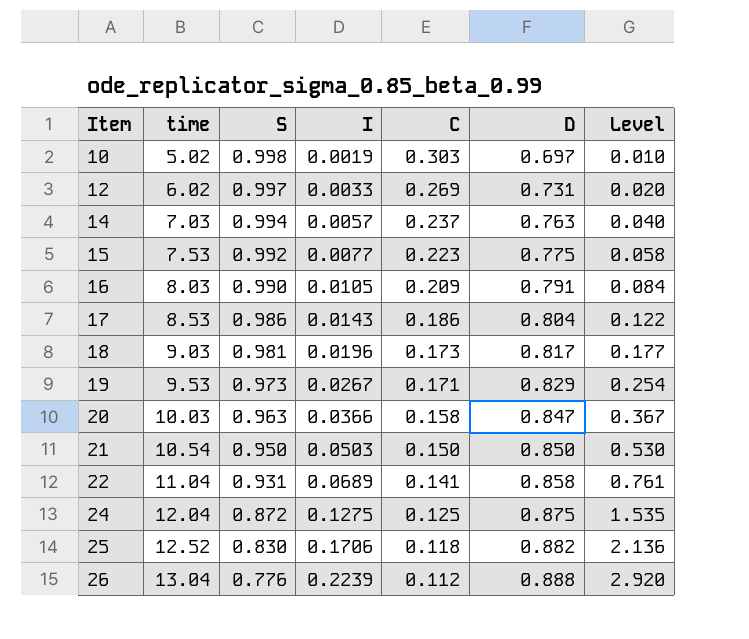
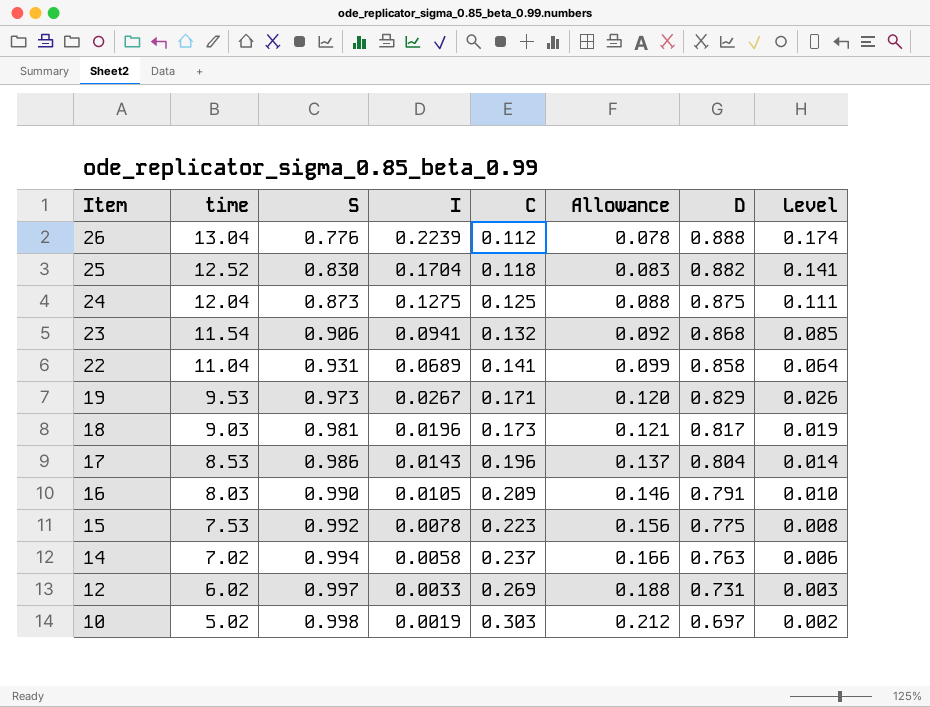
row order: Item ascending -> Item descending
column Allowance | formula: none -> [C] * 0.7
column Level | formula: [time] * [I] -> [S] * [I]
row 20: 10.03 | 0.963 | 0.0366 | 0.158 | 0.847 | 0.367 -> none
row 21: 10.54 | 0.950 | 0.0503 | 0.150 | 0.850 | 0.530 -> none
25 | I: 0.1706 -> 0.1704
24 | S: 0.872 -> 0.873
row 23: none -> 11.54 | 0.906 | 0.0941 | 0.132 | 0.092 | 0.868 | 0.085
17 | C: 0.186 -> 0.196
15 | I: 0.0077 -> 0.0078
14 | time: 7.03 -> 7.02
14 | I: 0.0057 -> 0.0058

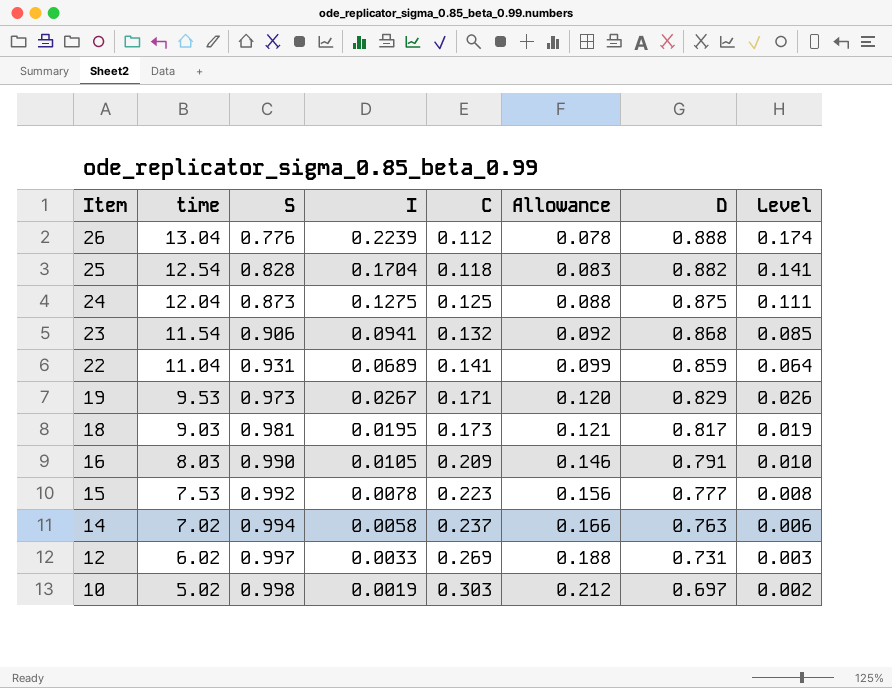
row 17: 8.53 | 0.986 | 0.0143 | 0.196 | 0.137 | 0.804 | 0.014 -> none
25 | time: 12.52 -> 12.54
25 | S: 0.830 -> 0.828
22 | D: 0.858 -> 0.859
18 | I: 0.0196 -> 0.0195
15 | D: 0.775 -> 0.777

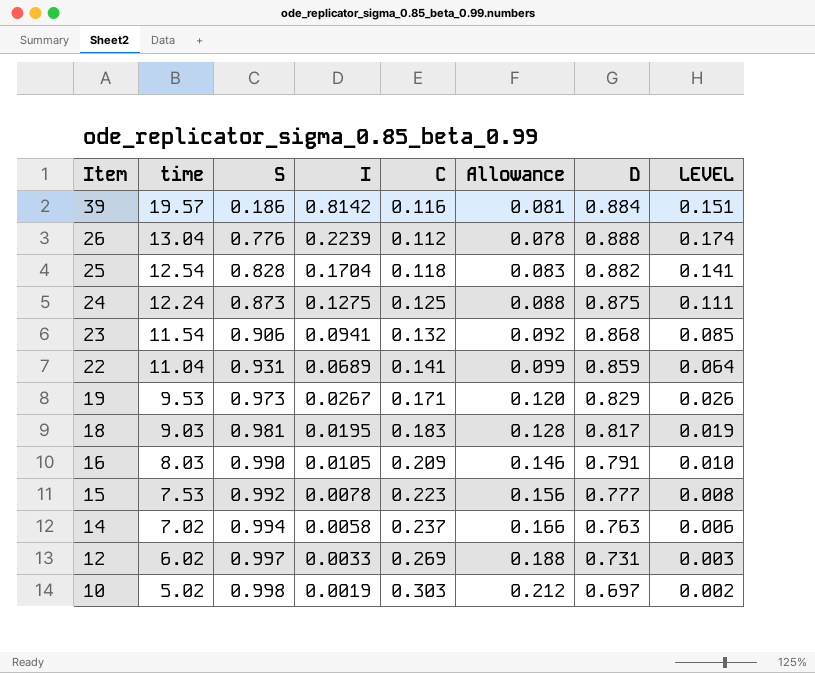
column name: Level -> LEVEL
row 39: none -> 19.57 | 0.186 | 0.8142 | 0.116 | 0.081 | 0.884 | 0.151
24 | time: 12.04 -> 12.24
18 | C: 0.173 -> 0.183
18 | Allowance: 0.121 -> 0.128

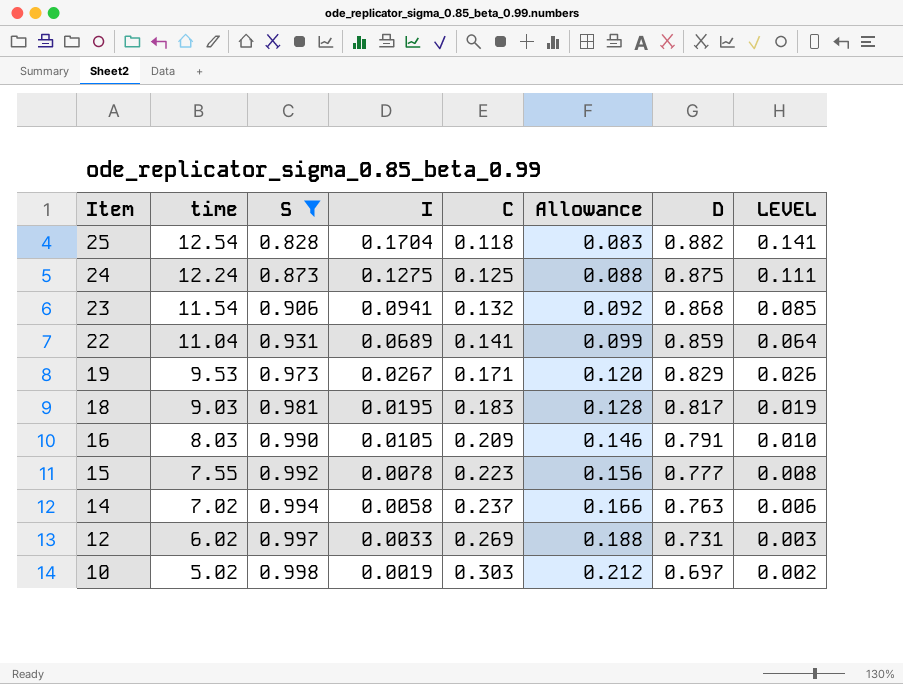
filter: none -> S >= 0.828
15 | time: 7.53 -> 7.55

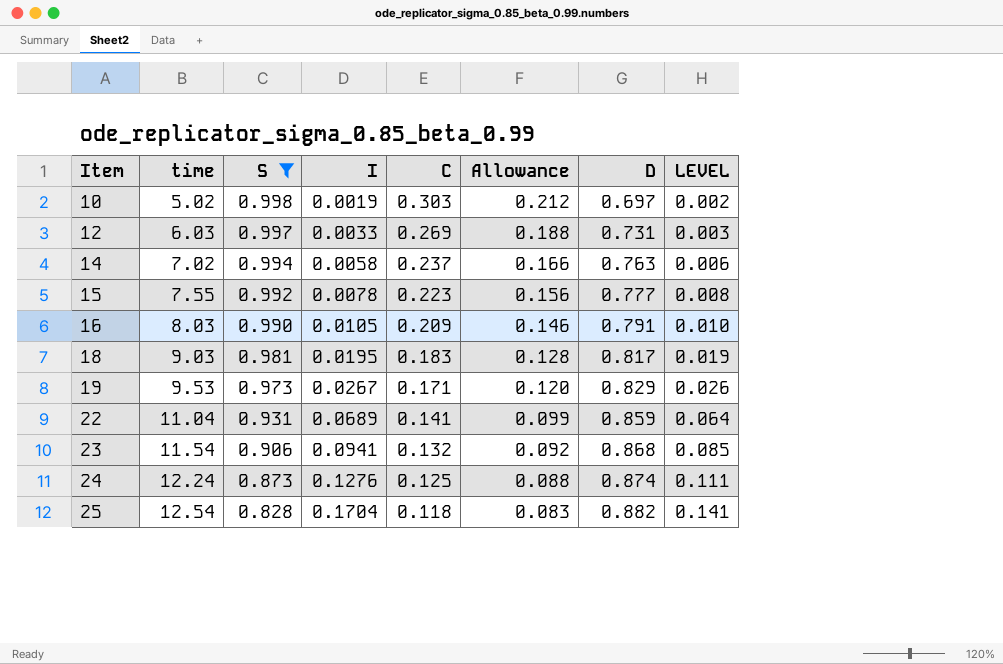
row order: Item descending -> Item ascending
12 | time: 6.02 -> 6.03
24 | I: 0.1275 -> 0.1276
24 | D: 0.875 -> 0.874

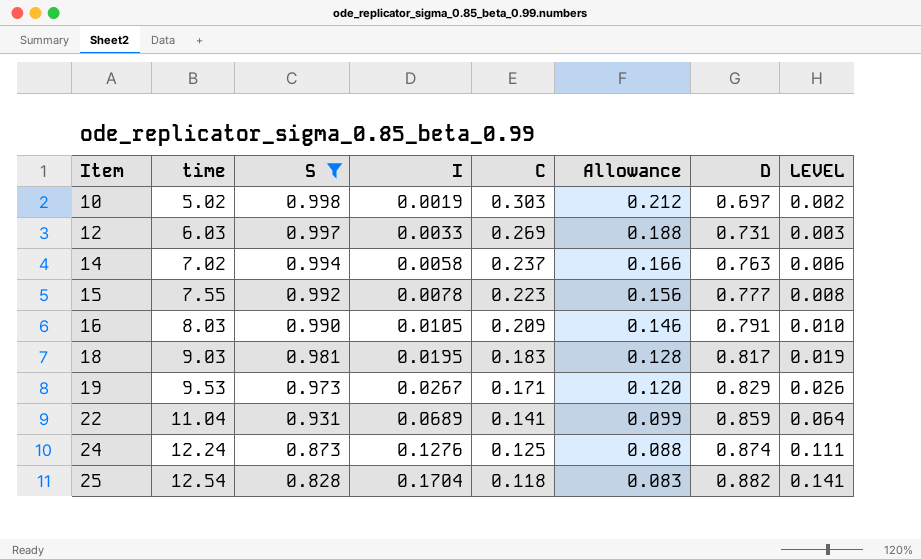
row 23: 11.54 | 0.906 | 0.0941 | 0.132 | 0.092 | 0.868 | 0.085 -> none

